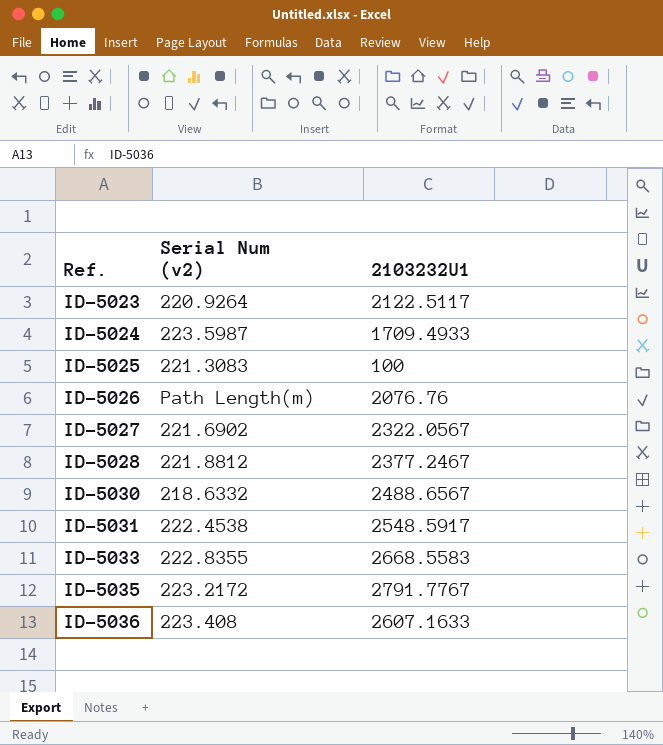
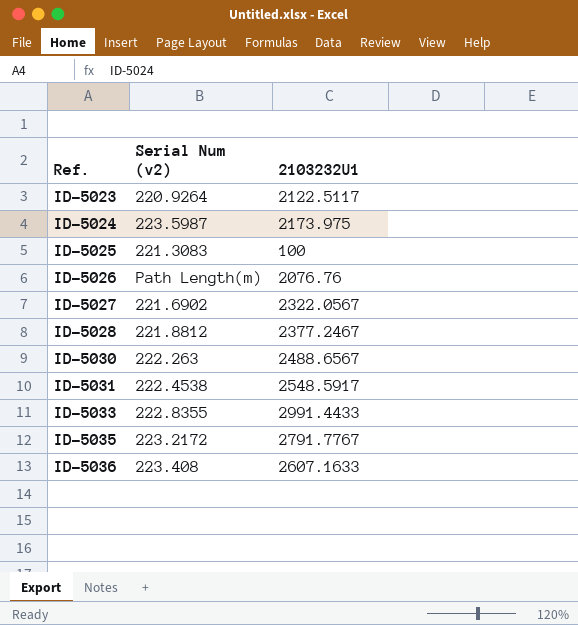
ID-5024 | 2103232U1: 1709.4933 -> 2173.975
ID-5030 | Serial Num (v2): 218.6332 -> 222.263
ID-5033 | 2103232U1: 2668.5583 -> 2991.4433

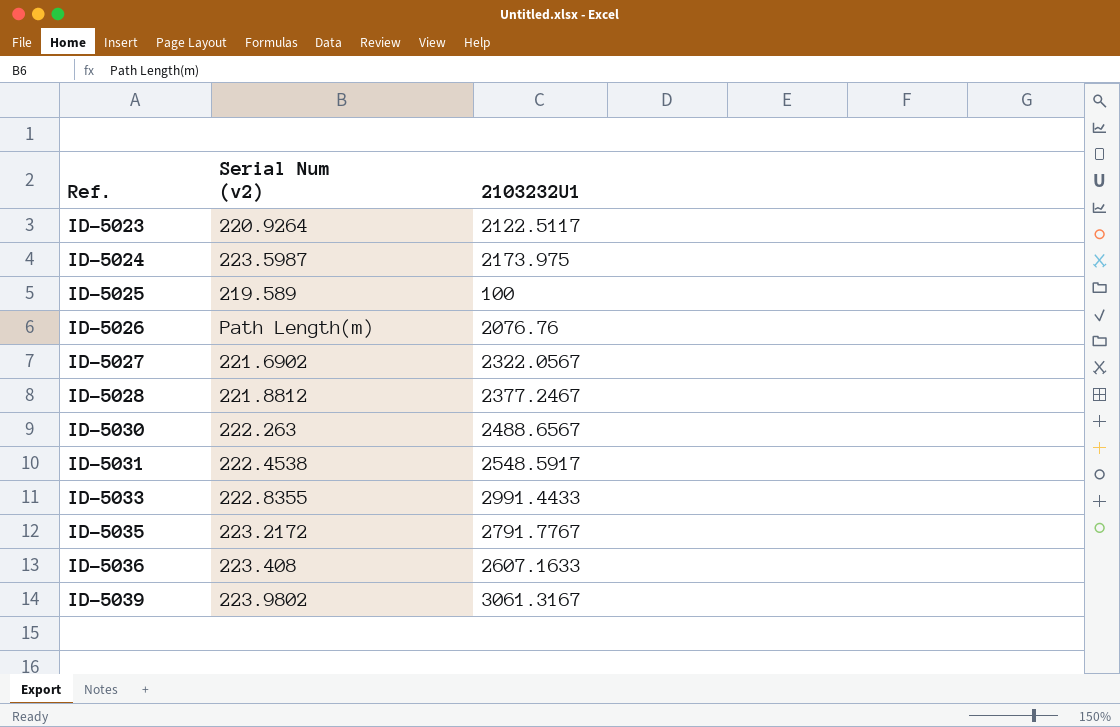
ID-5025 | Serial Num (v2): 221.3083 -> 219.589
row ID-5039: none -> 223.9802 | 3061.3167

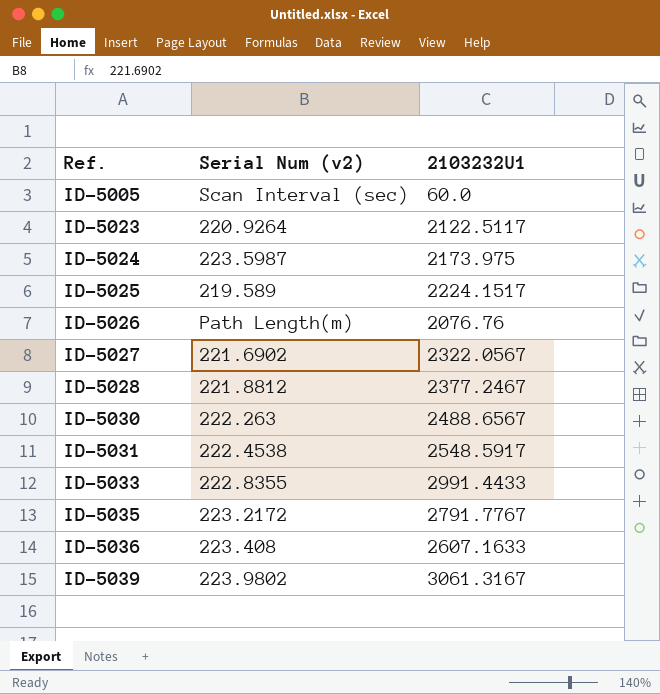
row ID-5005: none -> Scan Interval (sec) | 60.0
ID-5025 | 2103232U1: 100 -> 2224.1517

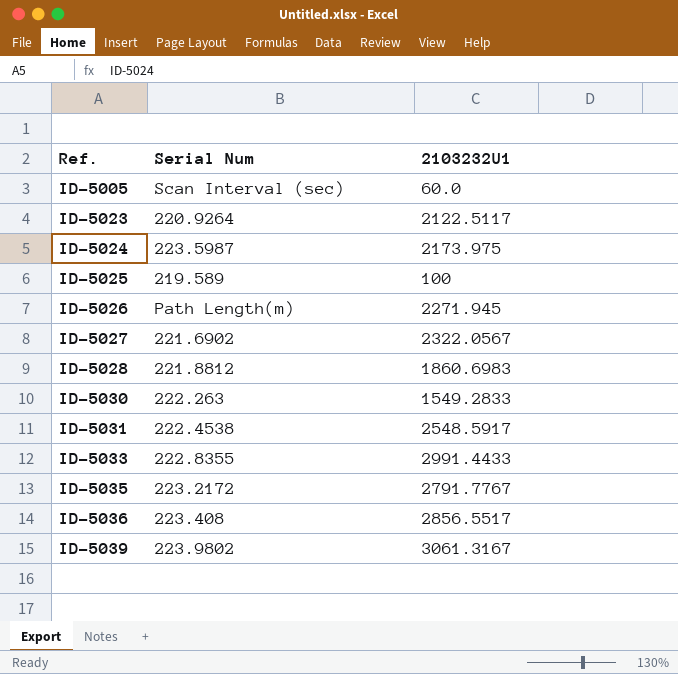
column name: Serial Num (v2) -> Serial Num
ID-5025 | 2103232U1: 2224.1517 -> 100
ID-5026 | 2103232U1: 2076.76 -> 2271.945
ID-5028 | 2103232U1: 2377.2467 -> 1860.6983
ID-5030 | 2103232U1: 2488.6567 -> 1549.2833
ID-5036 | 2103232U1: 2607.1633 -> 2856.5517

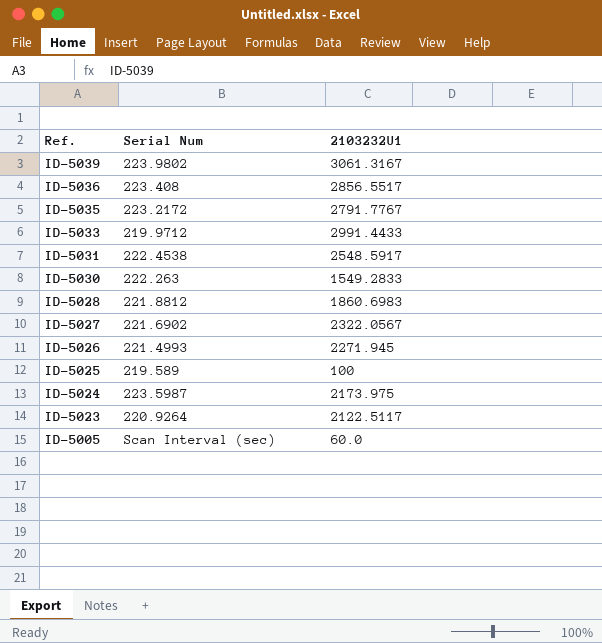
row order: Ref. ascending -> Ref. descending
ID-5033 | Serial Num: 222.8355 -> 219.9712
ID-5026 | Serial Num: Path Length(m) -> 221.4993

